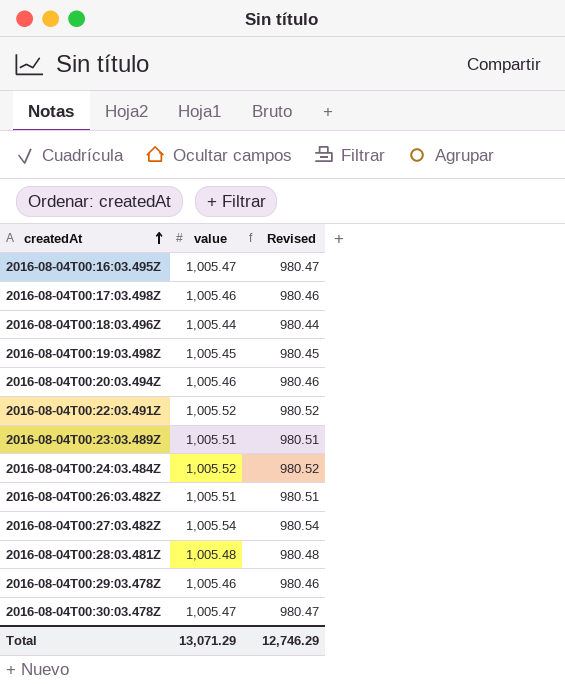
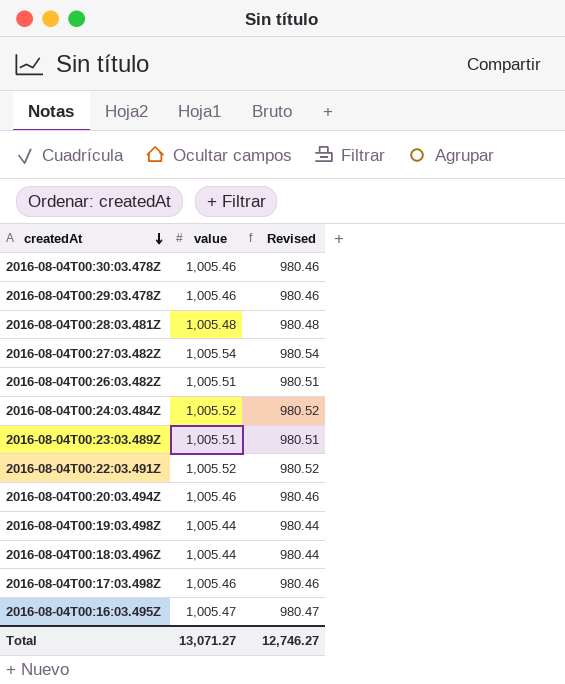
row order: createdAt ascending -> createdAt descending
2016-08-04T00:30:03.478Z | value: 1,005.47 -> 1,005.46
2016-08-04T00:30:03.478Z | Revised: 980.47 -> 980.46
2016-08-04T00:19:03.498Z | value: 1,005.45 -> 1,005.44
2016-08-04T00:19:03.498Z | Revised: 980.45 -> 980.44
Total | value: 13,071.29 -> 13,071.27
Total | Revised: 12,746.29 -> 12,746.27

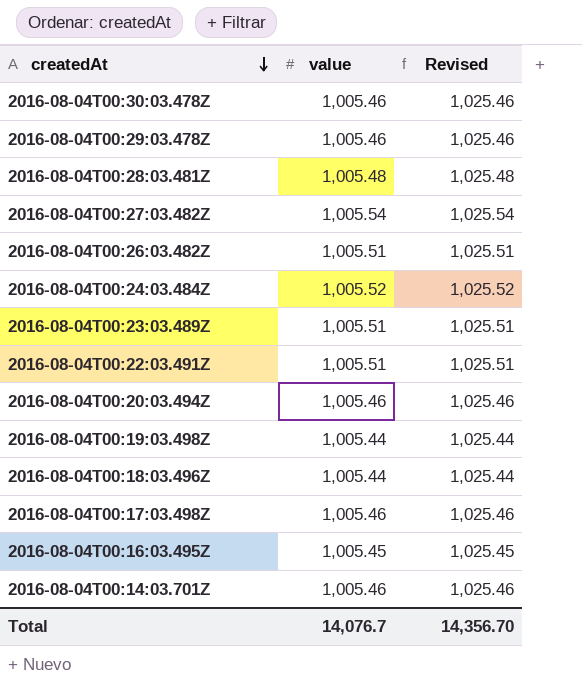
column Revised | formula: [value] - 25 -> [value] + 20
2016-08-04T00:22:03.491Z | value: 1,005.52 -> 1,005.51
2016-08-04T00:16:03.495Z | value: 1,005.47 -> 1,005.45
row 2016-08-04T00:14:03.701Z: none -> 1,005.46 | 1,025.46
Total | value: 13,071.27 -> 14,076.7
Total | Revised: 12,746.27 -> 14,356.70

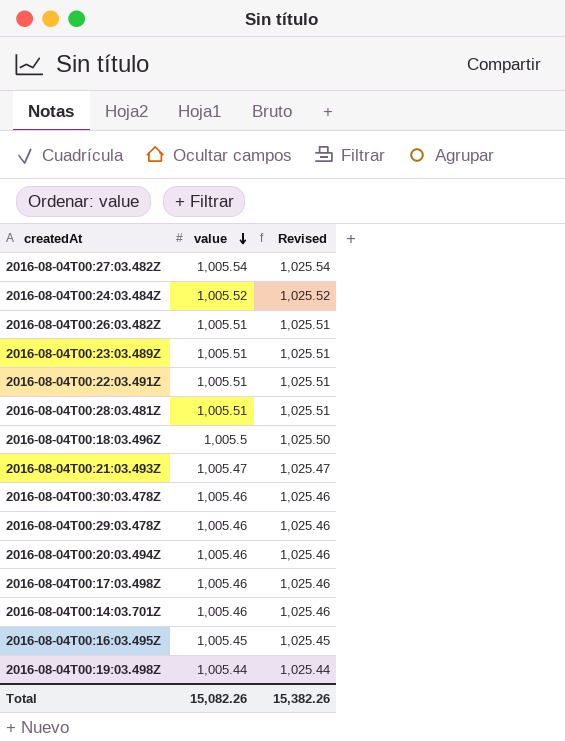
row order: createdAt descending -> value descending
2016-08-04T00:28:03.481Z | value: 1,005.48 -> 1,005.51
2016-08-04T00:28:03.481Z | Revised: 1,025.48 -> 1,025.51
2016-08-04T00:18:03.496Z | value: 1,005.44 -> 1,005.5
2016-08-04T00:18:03.496Z | Revised: 1,025.44 -> 1,025.50
row 2016-08-04T00:21:03.493Z: none -> 1,005.47 | 1,025.47
Total | value: 14,076.7 -> 15,082.26
Total | Revised: 14,356.70 -> 15,382.26

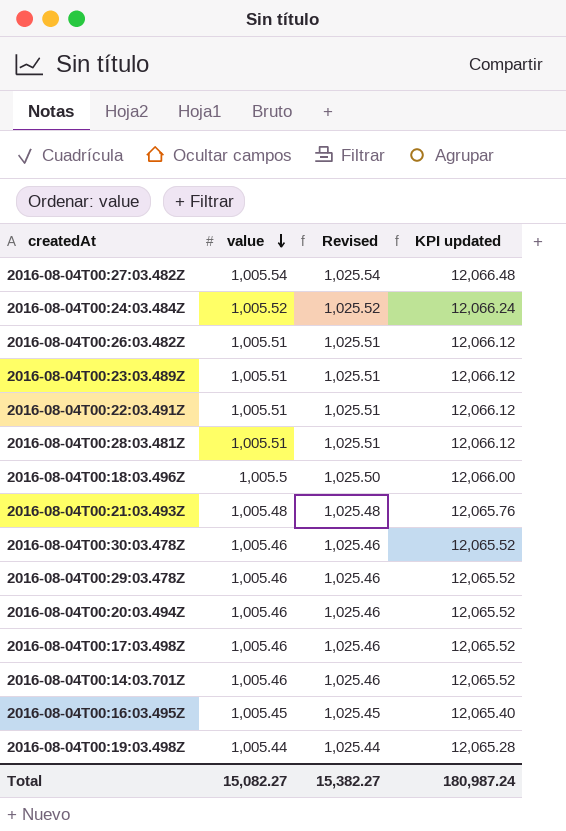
column KPI updated | formula: none -> [value] * 12
2016-08-04T00:21:03.493Z | value: 1,005.47 -> 1,005.48
2016-08-04T00:21:03.493Z | Revised: 1,025.47 -> 1,025.48
Total | value: 15,082.26 -> 15,082.27
Total | Revised: 15,382.26 -> 15,382.27

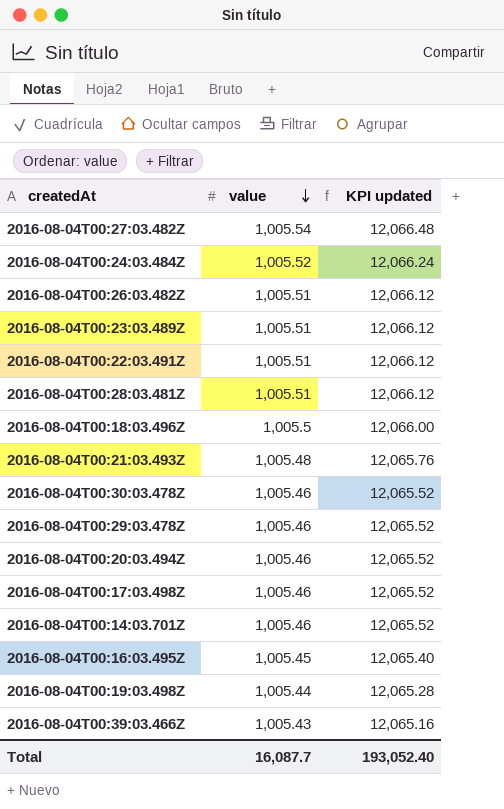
column Revised | formula: [value] + 20 -> none
row 2016-08-04T00:39:03.466Z: none -> 1,005.43 | 12,065.16
Total | value: 15,082.27 -> 16,087.7
Total | KPI updated: 180,987.24 -> 193,052.40

